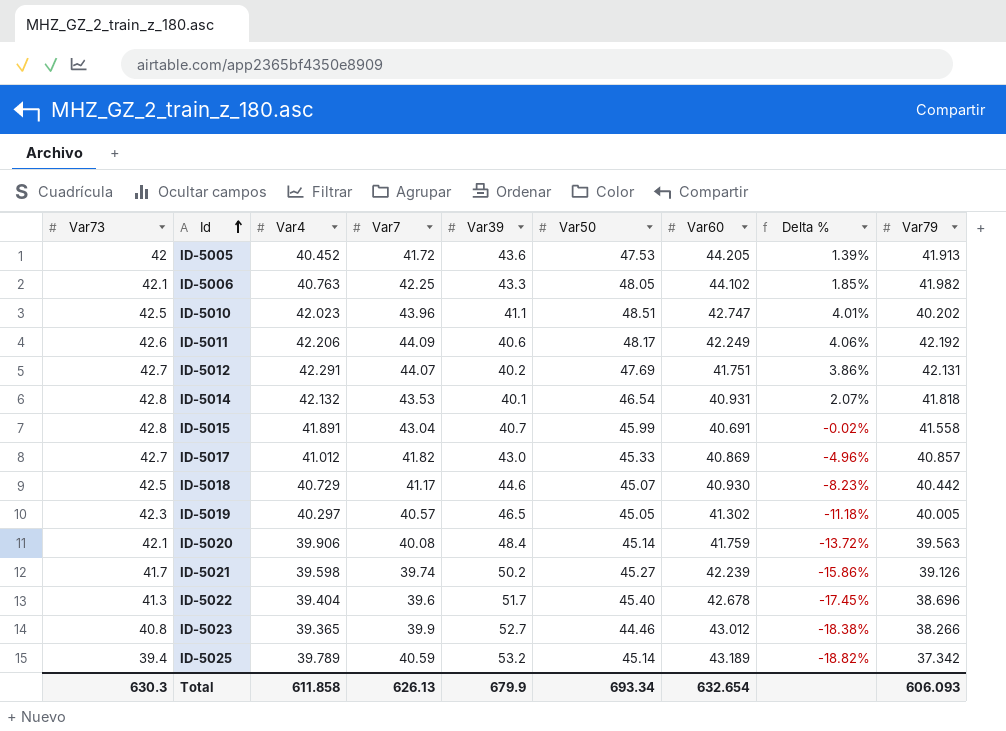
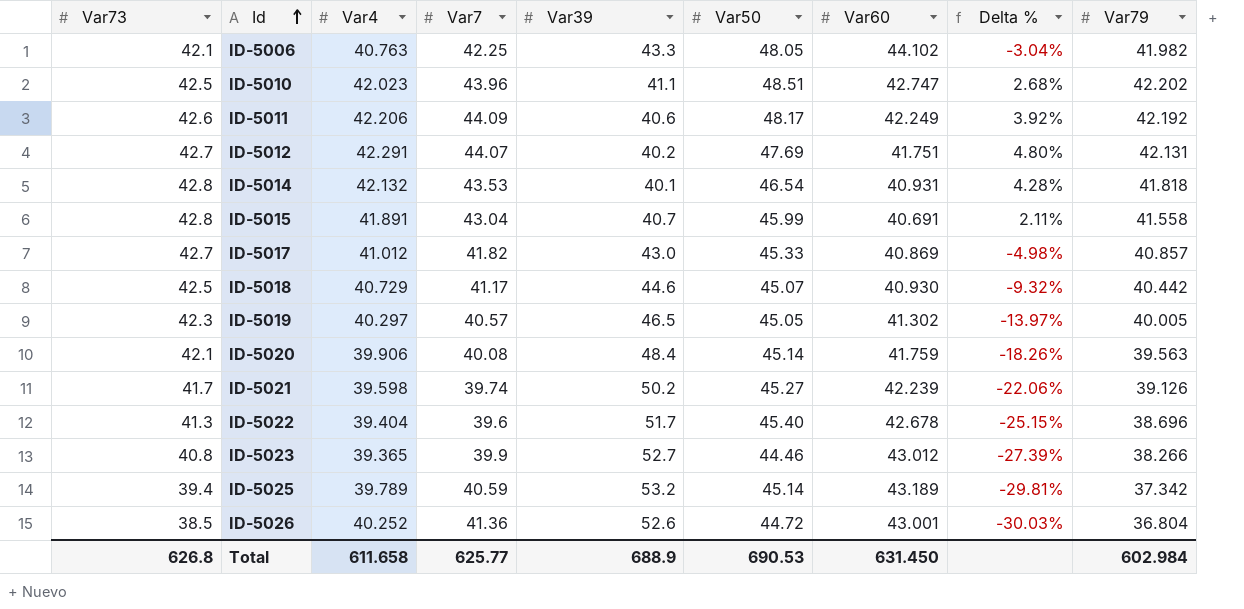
column Delta % | formula: ([Var60] - [Var39]) / [Var39] -> ([Var79] - [Var39]) / [Var39]
row ID-5005: 42 | 40.452 | 41.72 | 43.6 | 47.53 | 44.205 | 1.39% | 41.913 -> none
ID-5010 | Var79: 40.202 -> 42.202
row ID-5026: none -> 38.5 | 40.252 | 41.36 | 52.6 | 44.72 | 43.001 | -30.03% | 36.804
Total | Var73: 630.3 -> 626.8
Total | Var4: 611.858 -> 611.658
Total | Var7: 626.13 -> 625.77
Total | Var39: 679.9 -> 688.9
Total | Var50: 693.34 -> 690.53
Total | Var60: 632.654 -> 631.450
Total | Var79: 606.093 -> 602.984

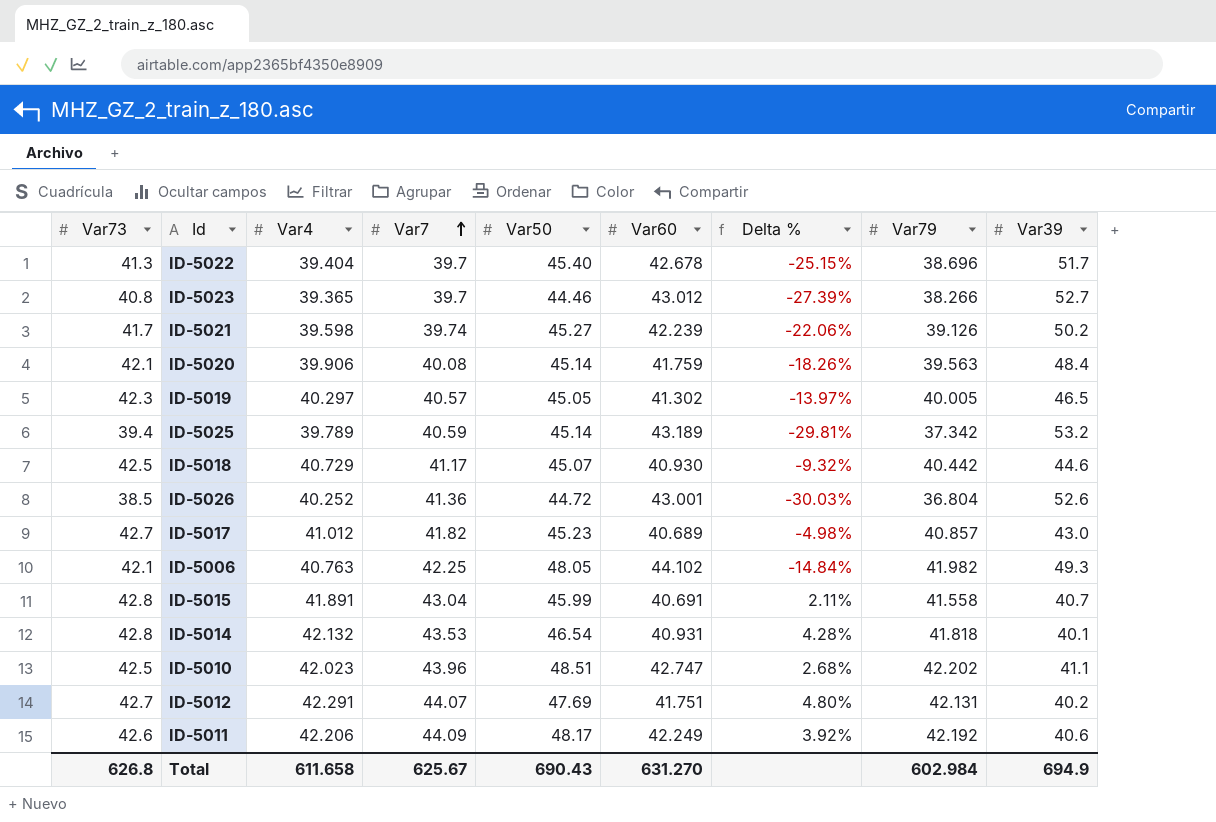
row order: Id ascending -> Var7 ascending
column Var39 | position: 5 -> 9
ID-5022 | Var7: 39.6 -> 39.7
ID-5023 | Var7: 39.9 -> 39.7
ID-5017 | Var50: 45.33 -> 45.23
ID-5017 | Var60: 40.869 -> 40.689
ID-5006 | Delta %: -3.04% -> -14.84%
ID-5006 | Var39: 43.3 -> 49.3
Total | Var7: 625.77 -> 625.67
Total | Var50: 690.53 -> 690.43
Total | Var60: 631.450 -> 631.270
Total | Var39: 688.9 -> 694.9

